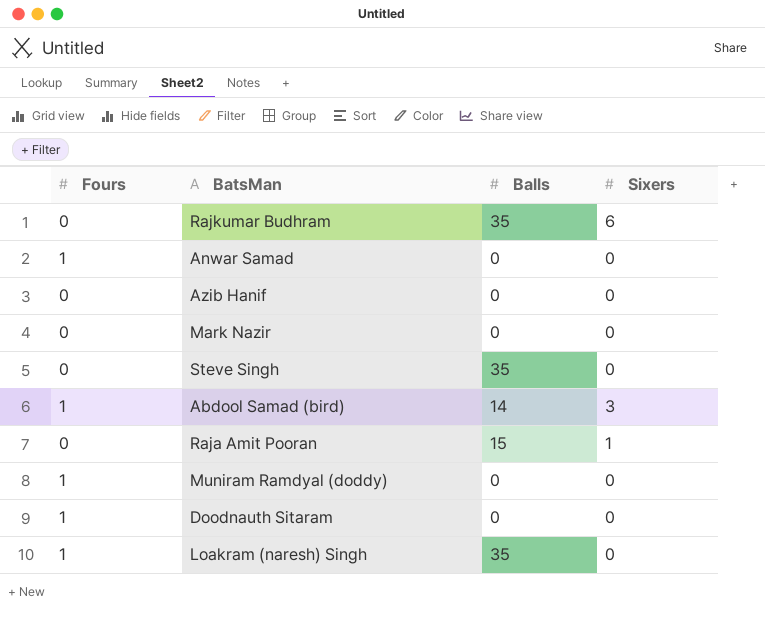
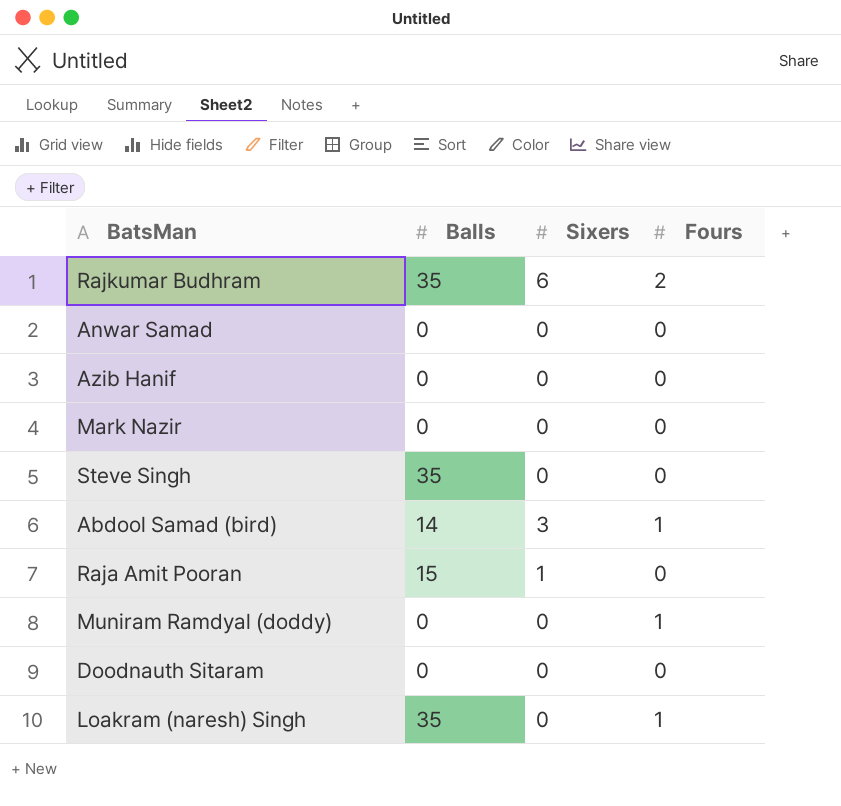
column Fours | position: 1 -> 4
Rajkumar Budhram | Fours: 0 -> 2
Anwar Samad | Fours: 1 -> 0
Doodnauth Sitaram | Fours: 1 -> 0

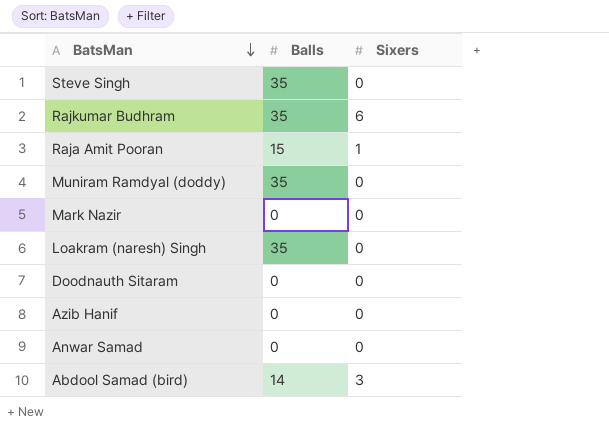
row order: none -> BatsMan descending
column Fours | position: 4 -> none
Muniram Ramdyal (doddy) | Balls: 0 -> 35

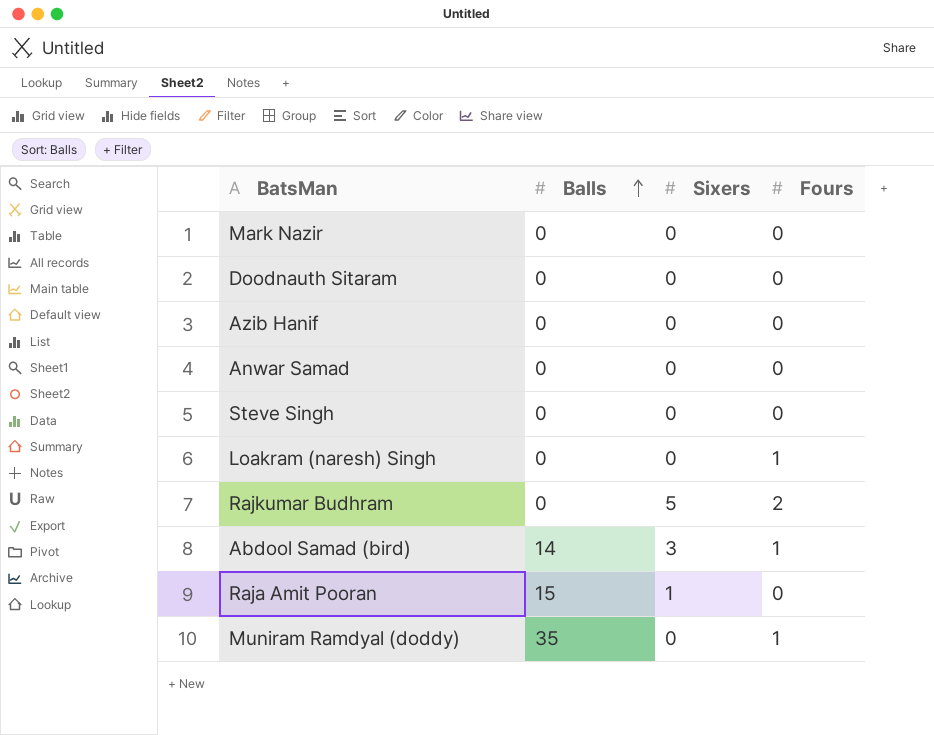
row order: BatsMan descending -> Balls ascending
column Fours | position: none -> 4
Steve Singh | Balls: 35 -> 0
Loakram (naresh) Singh | Balls: 35 -> 0
Rajkumar Budhram | Balls: 35 -> 0
Rajkumar Budhram | Sixers: 6 -> 5

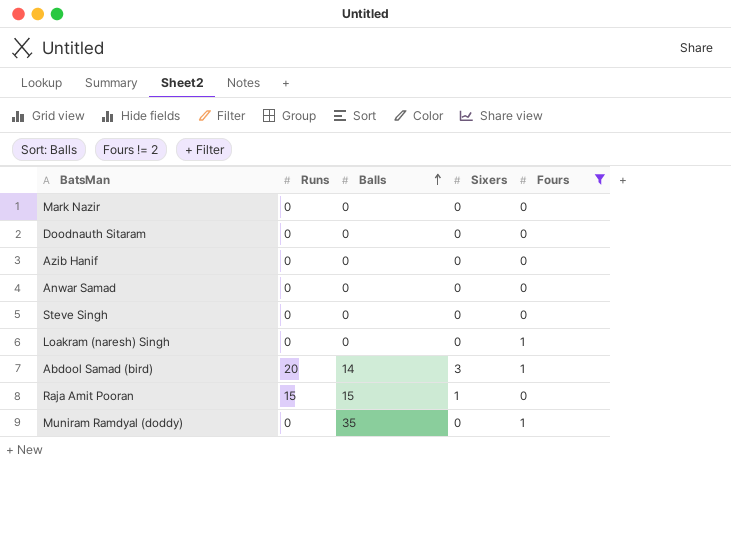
filter: none -> Fours != 2
column Runs | position: none -> 2

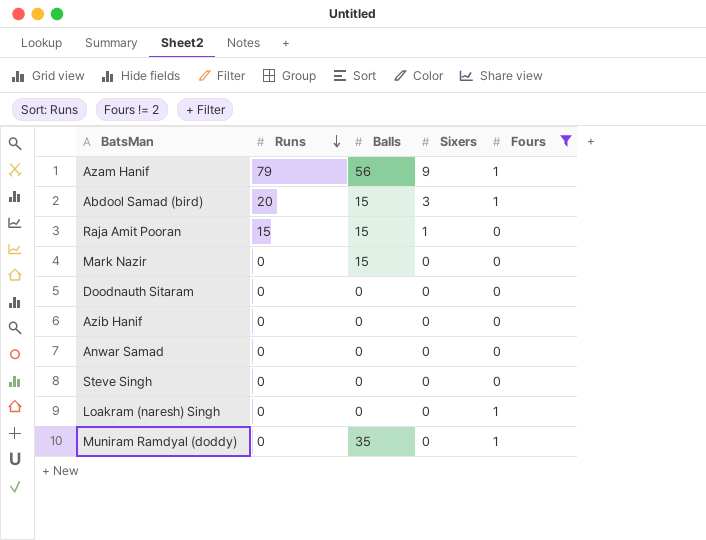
row order: Balls ascending -> Runs descending
row Azam Hanif: none -> 79 | 56 | 9 | 1
Abdool Samad (bird) | Balls: 14 -> 15
Mark Nazir | Balls: 0 -> 15

